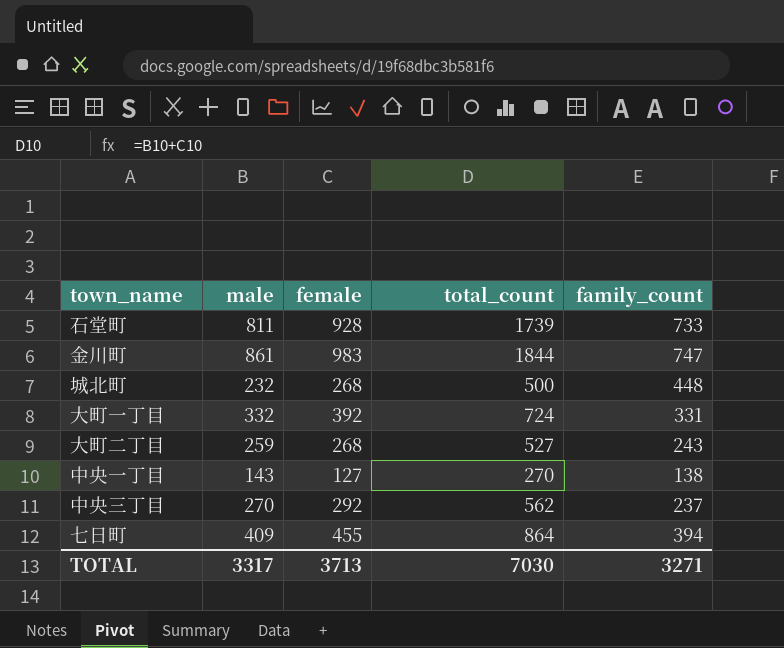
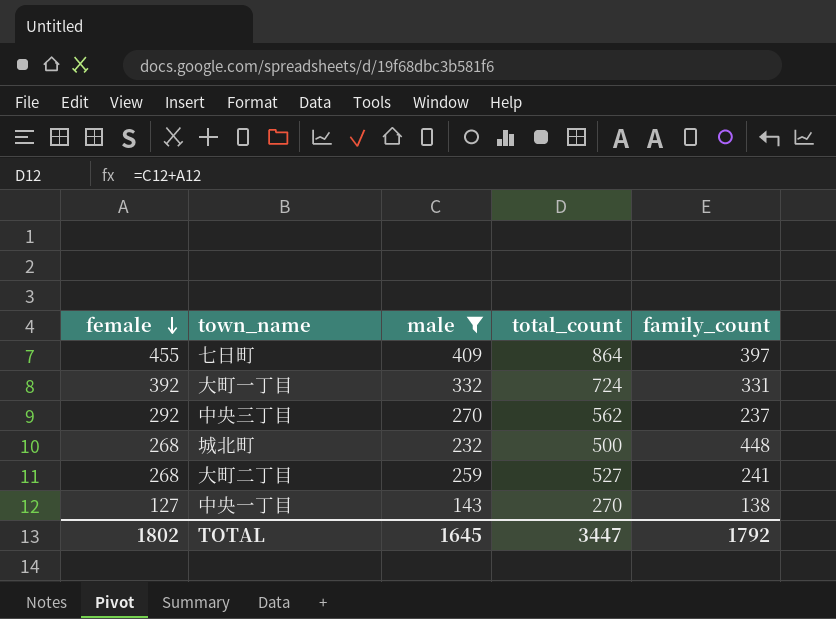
filter: none -> male <= 409
row order: none -> female descending
column female | position: 3 -> 1
七日町 | family_count: 394 -> 397
大町二丁目 | family_count: 243 -> 241
TOTAL | female: 3713 -> 1802
TOTAL | male: 3317 -> 1645
TOTAL | total_count: 7030 -> 3447
TOTAL | family_count: 3271 -> 1792

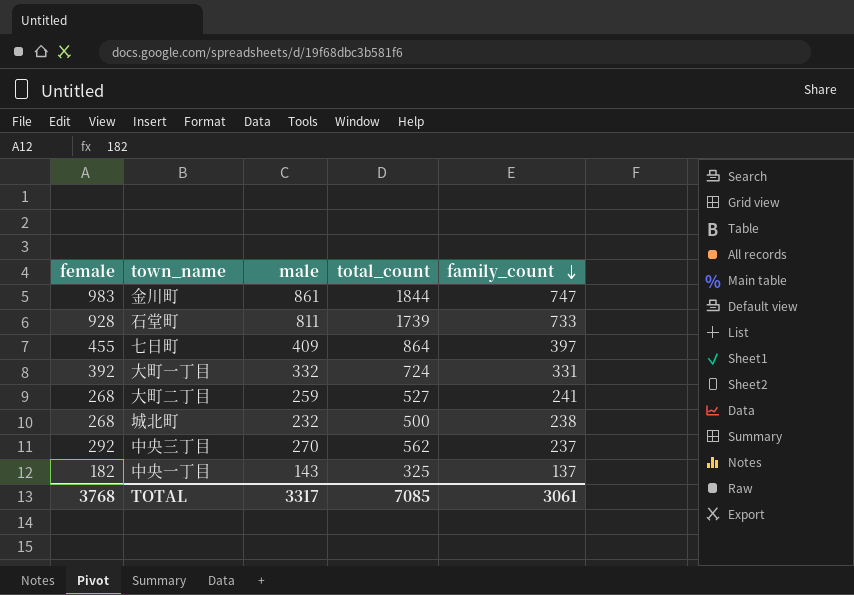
filter: male <= 409 -> none
row order: female descending -> family_count descending
城北町 | family_count: 448 -> 238
中央一丁目 | female: 127 -> 182
中央一丁目 | total_count: 270 -> 325
中央一丁目 | family_count: 138 -> 137
TOTAL | female: 1802 -> 3768
TOTAL | male: 1645 -> 3317
TOTAL | total_count: 3447 -> 7085
TOTAL | family_count: 1792 -> 3061

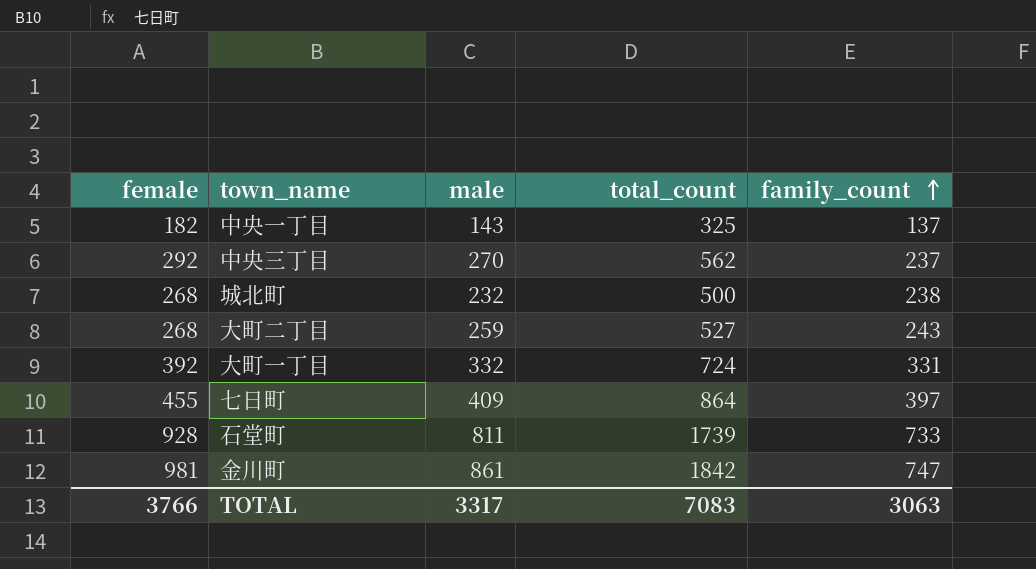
row order: family_count descending -> family_count ascending
大町二丁目 | family_count: 241 -> 243
金川町 | female: 983 -> 981
金川町 | total_count: 1844 -> 1842
TOTAL | female: 3768 -> 3766
TOTAL | total_count: 7085 -> 7083
TOTAL | family_count: 3061 -> 3063

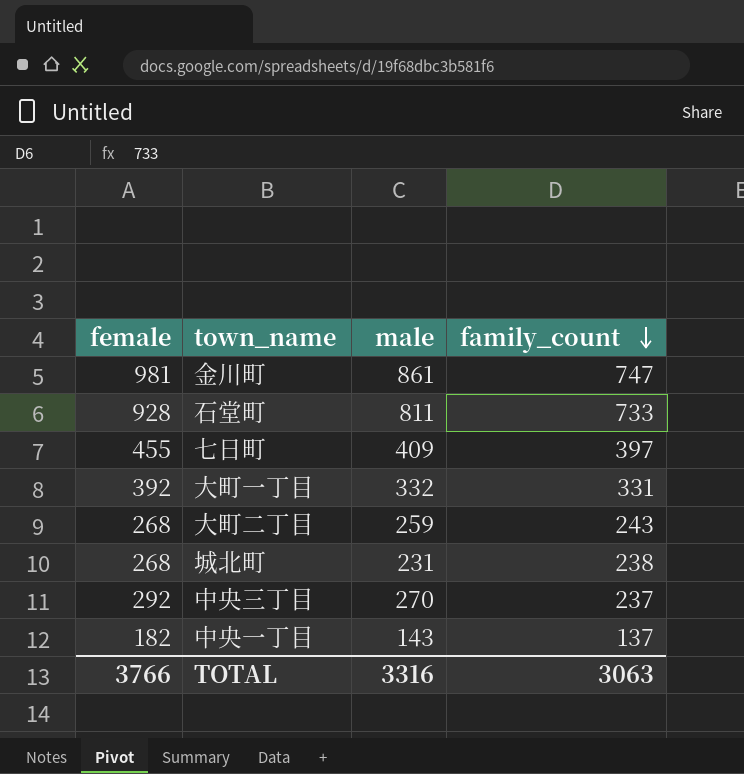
row order: family_count ascending -> family_count descending
column total_count | formula: [female] + [male] -> none
城北町 | male: 232 -> 231
TOTAL | male: 3317 -> 3316

